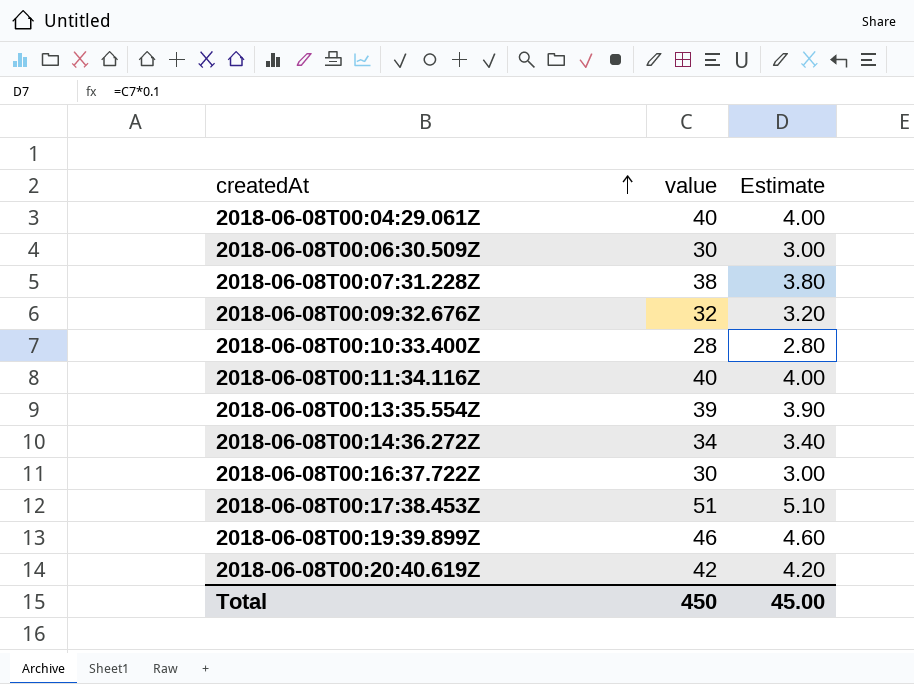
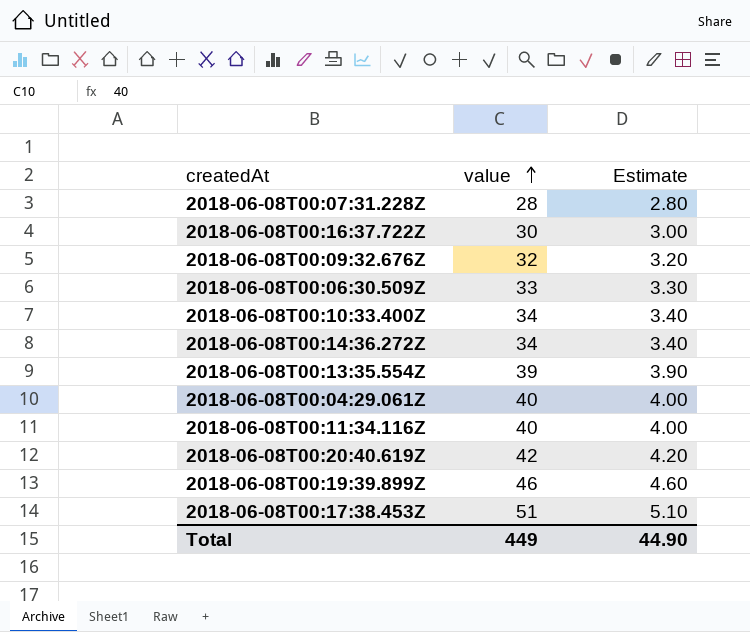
row order: createdAt ascending -> value ascending
2018-06-08T00:07:31.228Z | value: 38 -> 28
2018-06-08T00:07:31.228Z | Estimate: 3.80 -> 2.80
2018-06-08T00:06:30.509Z | value: 30 -> 33
2018-06-08T00:06:30.509Z | Estimate: 3.00 -> 3.30
2018-06-08T00:10:33.400Z | value: 28 -> 34
2018-06-08T00:10:33.400Z | Estimate: 2.80 -> 3.40
Total | value: 450 -> 449
Total | Estimate: 45.00 -> 44.90

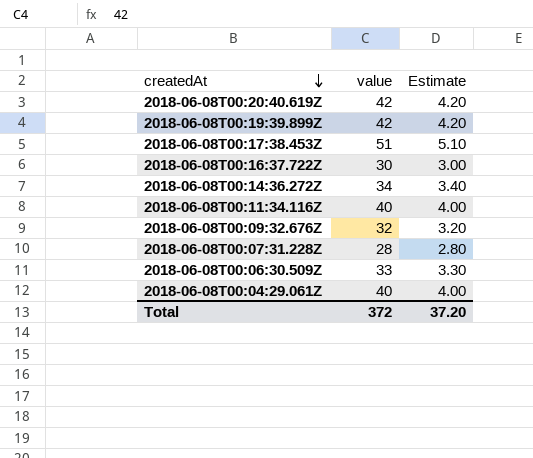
row order: value ascending -> createdAt descending
row 2018-06-08T00:10:33.400Z: 34 | 3.40 -> none
row 2018-06-08T00:13:35.554Z: 39 | 3.90 -> none
2018-06-08T00:19:39.899Z | value: 46 -> 42
2018-06-08T00:19:39.899Z | Estimate: 4.60 -> 4.20
Total | value: 449 -> 372
Total | Estimate: 44.90 -> 37.20

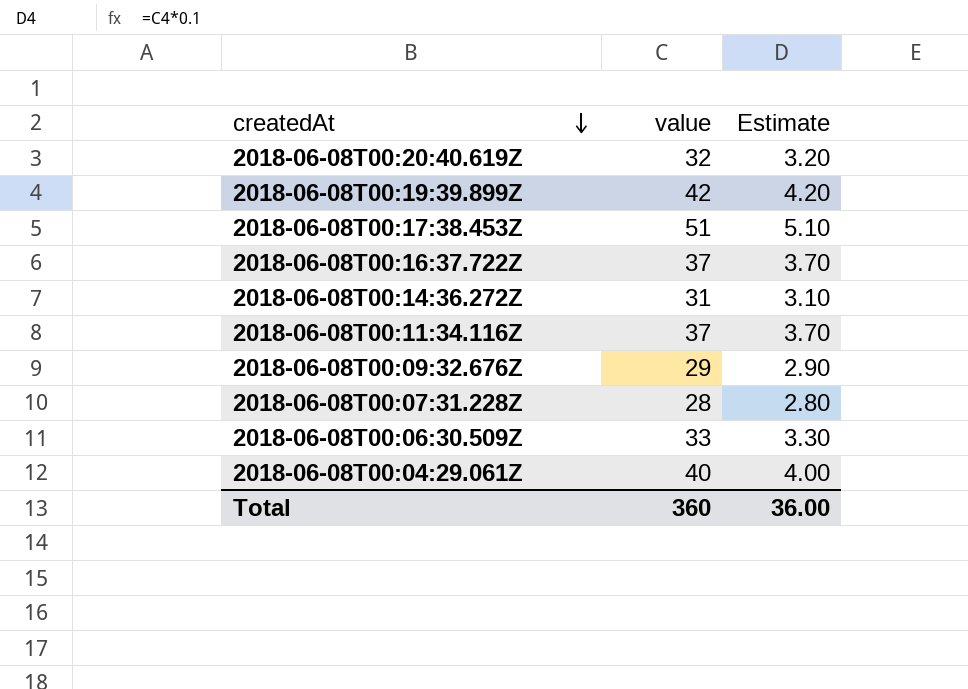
2018-06-08T00:20:40.619Z | value: 42 -> 32
2018-06-08T00:20:40.619Z | Estimate: 4.20 -> 3.20
2018-06-08T00:16:37.722Z | value: 30 -> 37
2018-06-08T00:16:37.722Z | Estimate: 3.00 -> 3.70
2018-06-08T00:14:36.272Z | value: 34 -> 31
2018-06-08T00:14:36.272Z | Estimate: 3.40 -> 3.10
2018-06-08T00:11:34.116Z | value: 40 -> 37
2018-06-08T00:11:34.116Z | Estimate: 4.00 -> 3.70
2018-06-08T00:09:32.676Z | value: 32 -> 29
2018-06-08T00:09:32.676Z | Estimate: 3.20 -> 2.90
Total | value: 372 -> 360
Total | Estimate: 37.20 -> 36.00

